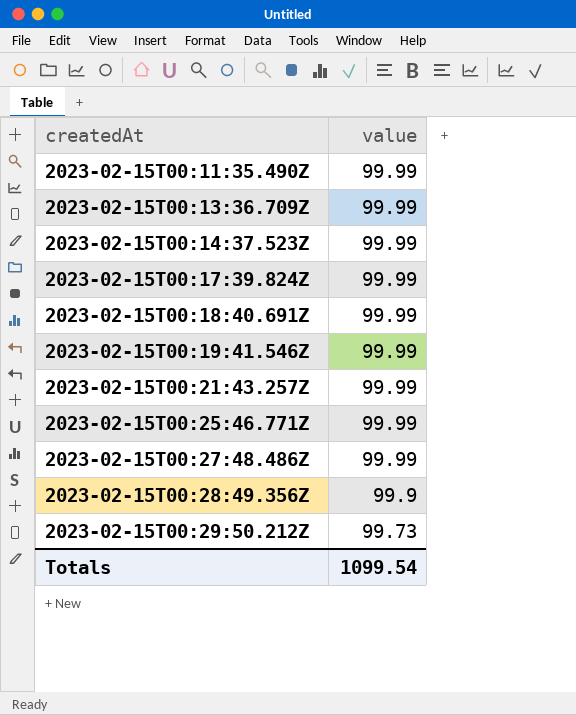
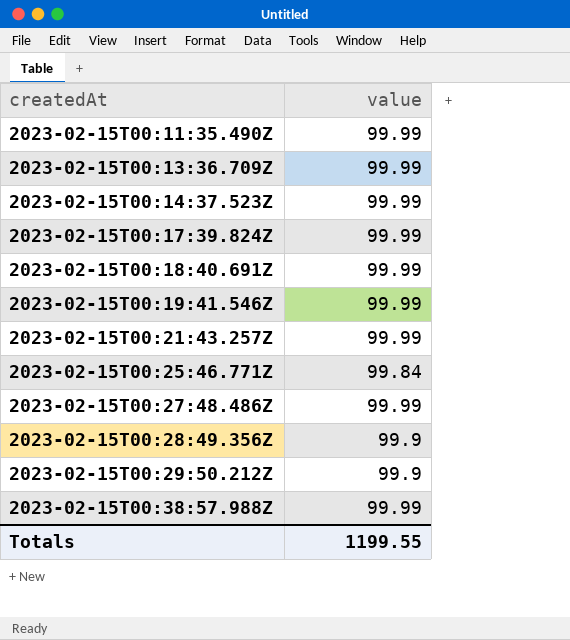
2023-02-15T00:25:46.771Z | value: 99.99 -> 99.84
2023-02-15T00:29:50.212Z | value: 99.73 -> 99.9
row 2023-02-15T00:38:57.988Z: none -> 99.99
Totals | value: 1099.54 -> 1199.55

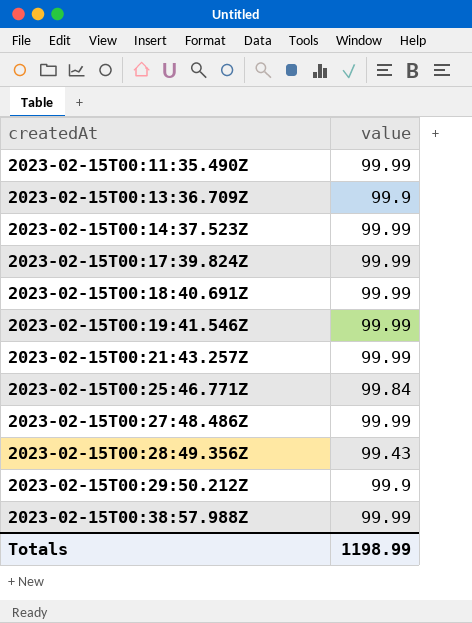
2023-02-15T00:13:36.709Z | value: 99.99 -> 99.9
2023-02-15T00:28:49.356Z | value: 99.9 -> 99.43
Totals | value: 1199.55 -> 1198.99

